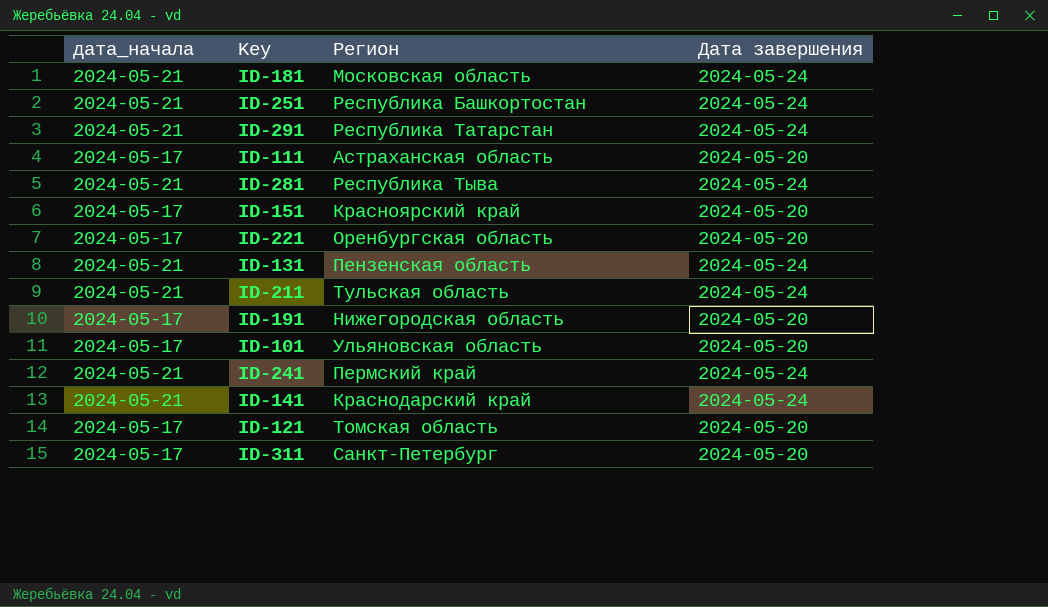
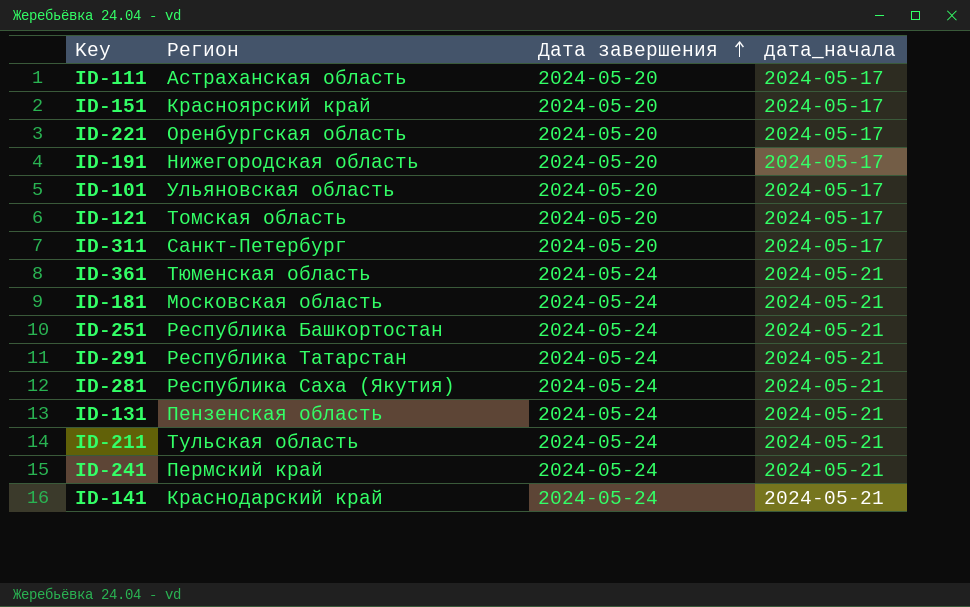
row order: none -> Дата завершения ascending
column дата_начала | position: 1 -> 4
row ID-361: none -> Тюменская область | 2024-05-24 | 2024-05-21
ID-281 | Регион: Республика Тыва -> Республика Саха (Якутия)

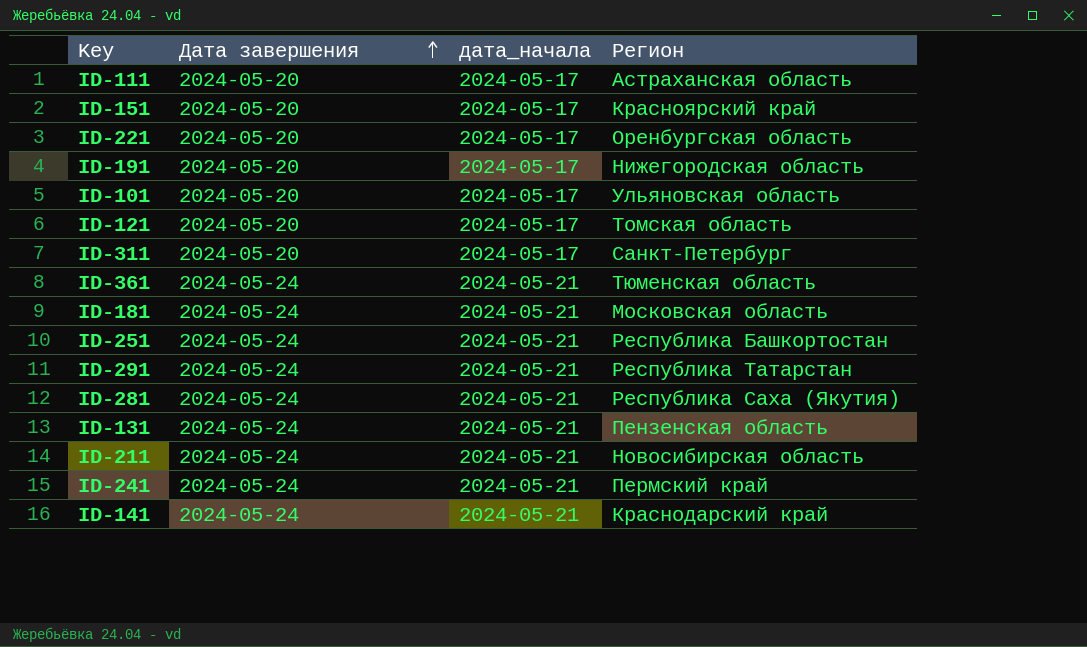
column Регион | position: 2 -> 4
ID-211 | Регион: Тульская область -> Новосибирская область

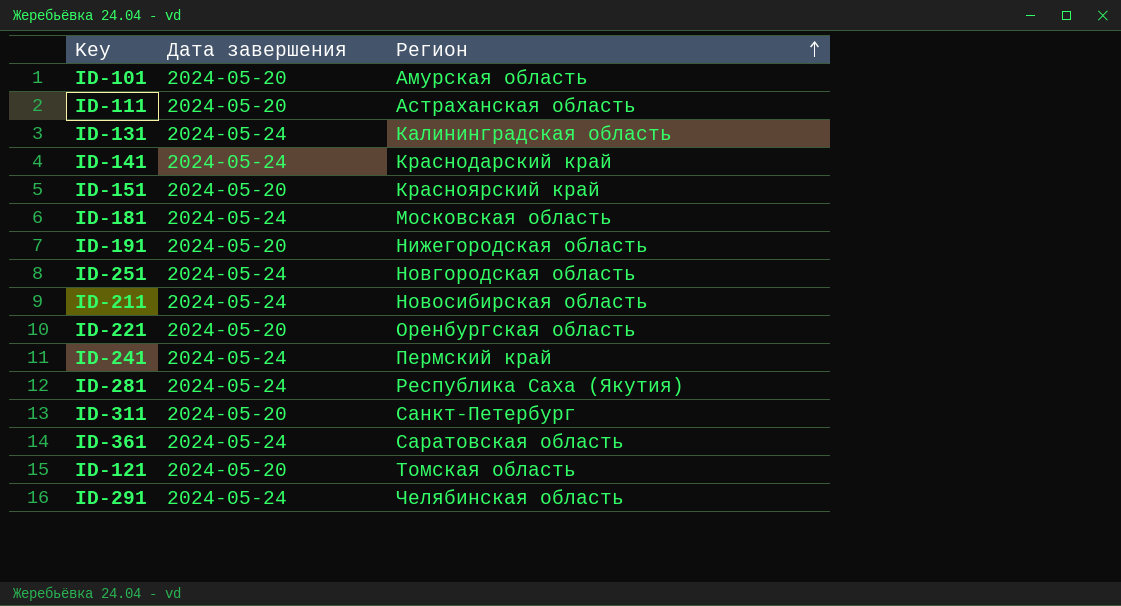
row order: Дата завершения ascending -> Регион ascending
column дата_начала | position: 3 -> none
ID-101 | Регион: Ульяновская область -> Амурская область
ID-131 | Регион: Пензенская область -> Калининградская область
ID-251 | Регион: Республика Башкортостан -> Новгородская область
ID-361 | Регион: Тюменская область -> Саратовская область
ID-291 | Регион: Республика Татарстан -> Челябинская область

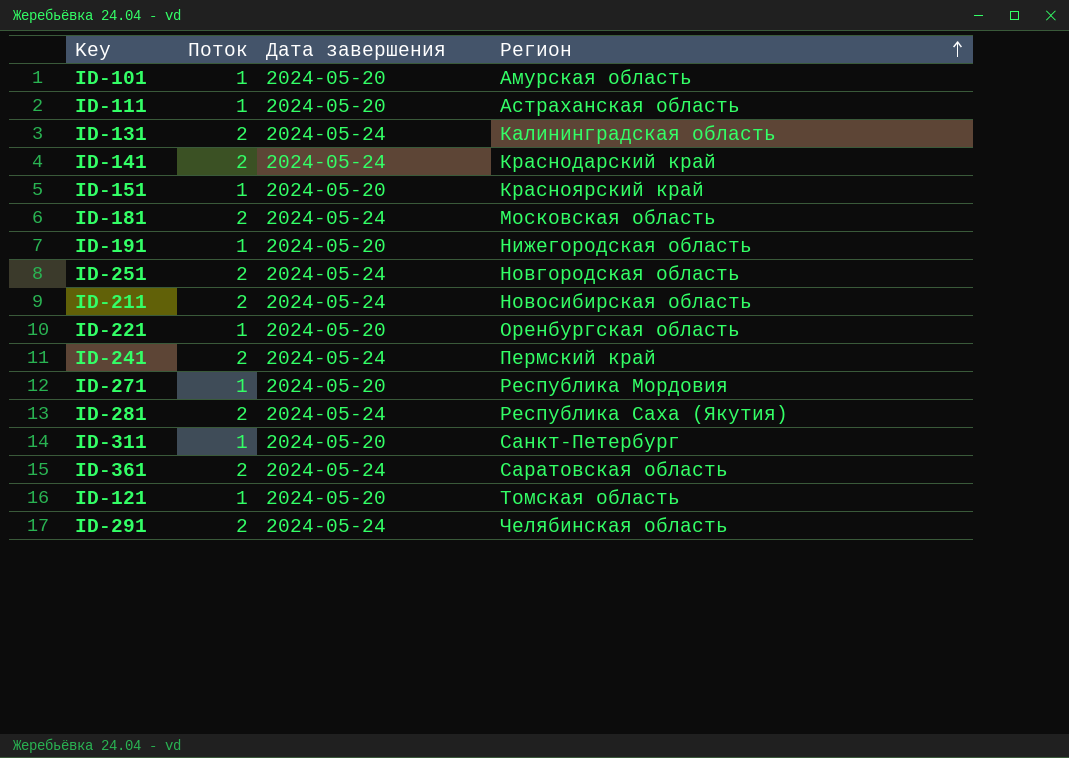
column Поток | position: none -> 2
row ID-271: none -> 1 | 2024-05-20 | Республика Мордовия

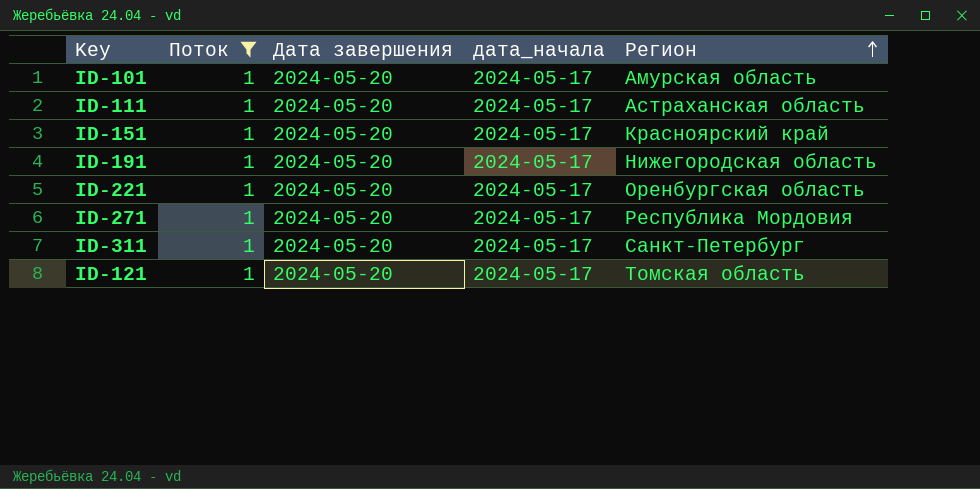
filter: none -> Поток = 1
column дата_начала | position: none -> 4

